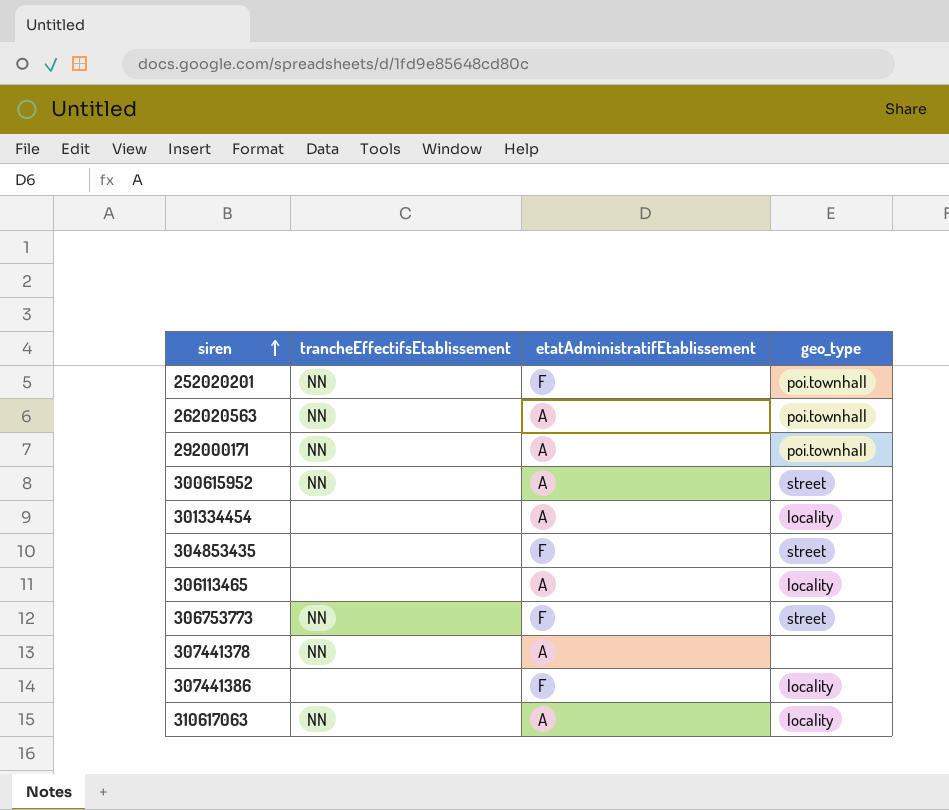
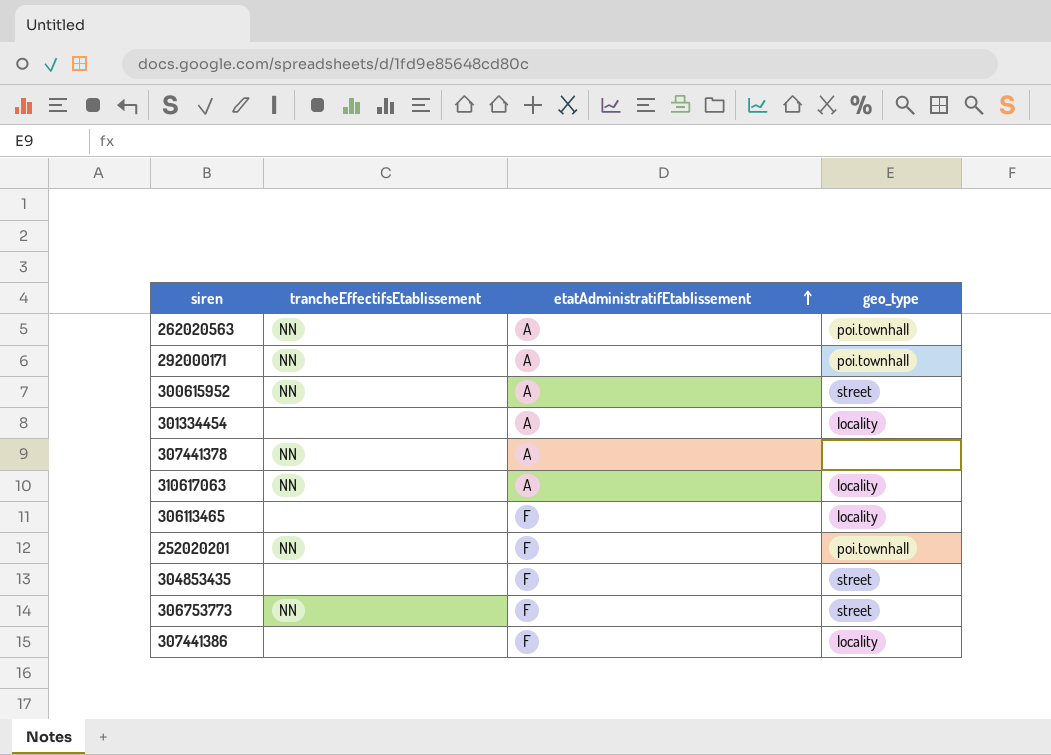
row order: siren ascending -> etatAdministratifEtablissement ascending
306113465 | etatAdministratifEtablissement: A -> F

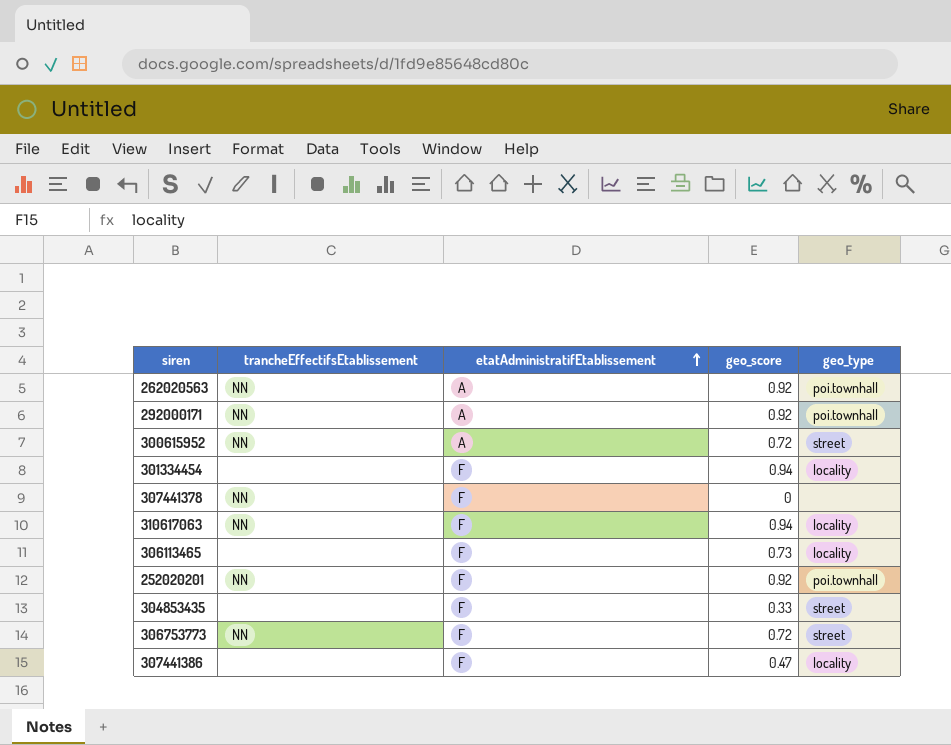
column geo_score | position: none -> 4
301334454 | etatAdministratifEtablissement: A -> F
307441378 | etatAdministratifEtablissement: A -> F
310617063 | etatAdministratifEtablissement: A -> F

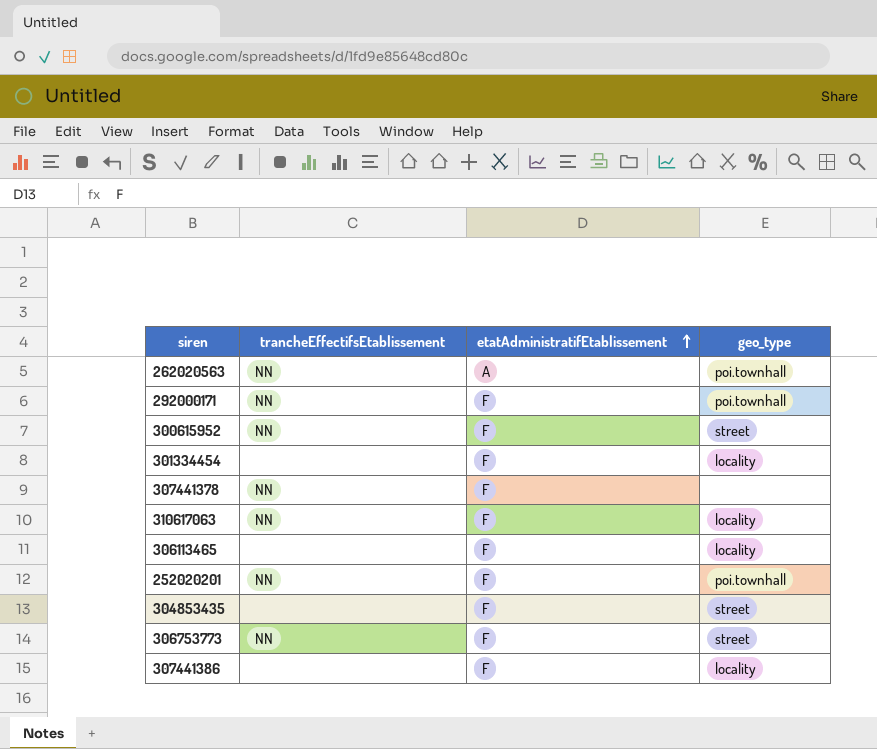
column geo_score | position: 4 -> none
292000171 | etatAdministratifEtablissement: A -> F
300615952 | etatAdministratifEtablissement: A -> F

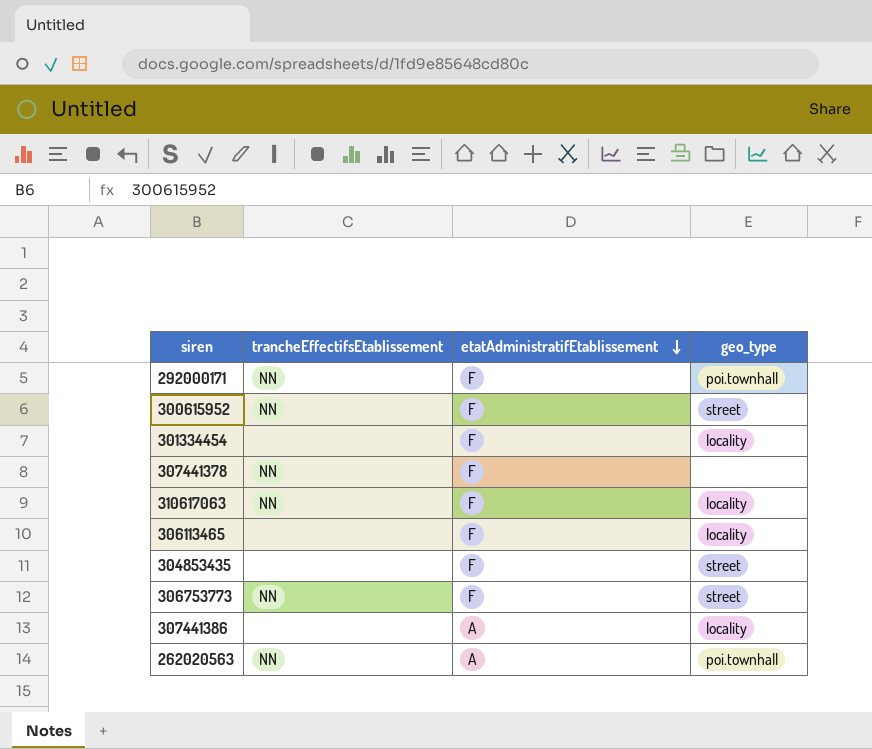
row order: etatAdministratifEtablissement ascending -> etatAdministratifEtablissement descending
row 252020201: NN | F | poi.townhall -> none
307441386 | etatAdministratifEtablissement: F -> A

